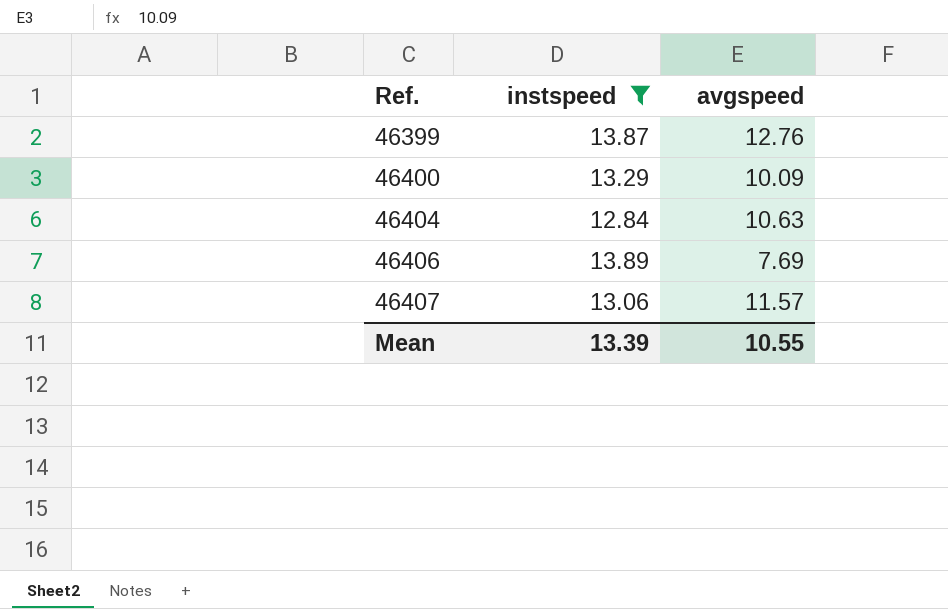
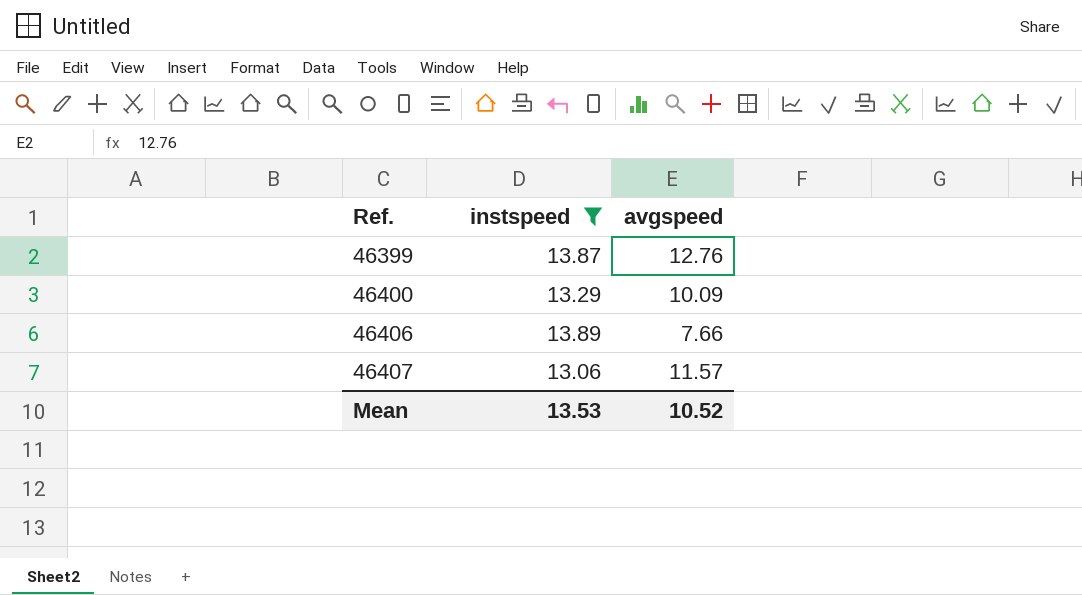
row 46404: 12.84 | 10.63 -> none
46406 | avgspeed: 7.69 -> 7.66
Mean | instspeed: 13.39 -> 13.53
Mean | avgspeed: 10.55 -> 10.52

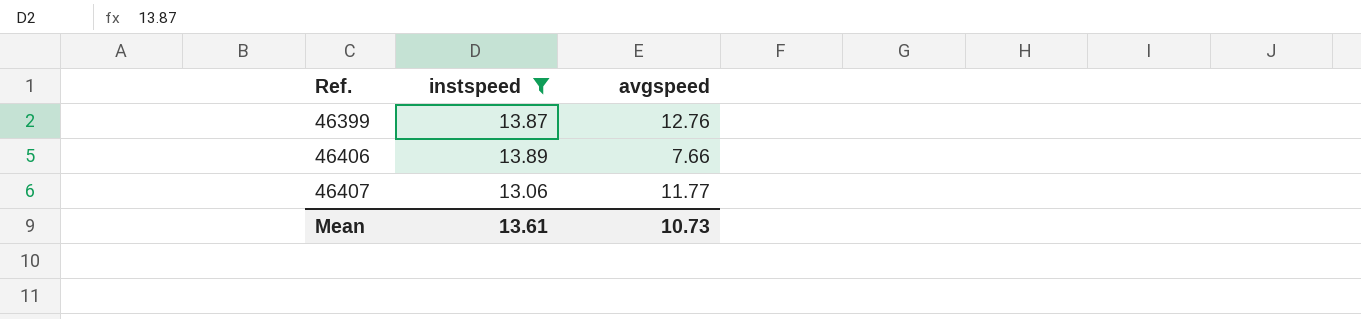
row 46400: 13.29 | 10.09 -> none
46407 | avgspeed: 11.57 -> 11.77
Mean | instspeed: 13.53 -> 13.61
Mean | avgspeed: 10.52 -> 10.73

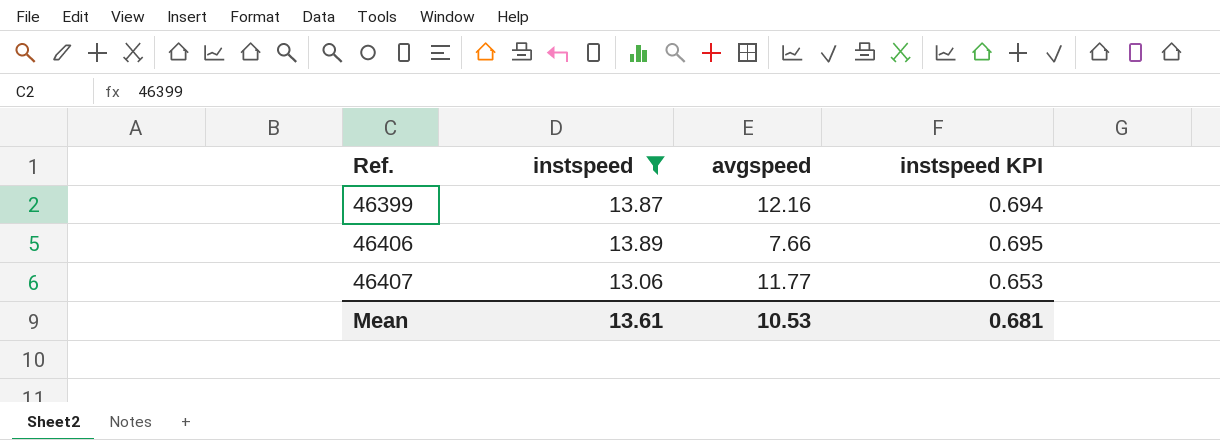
column instspeed KPI | formula: none -> [instspeed] * 0.05
46399 | avgspeed: 12.76 -> 12.16
Mean | avgspeed: 10.73 -> 10.53

